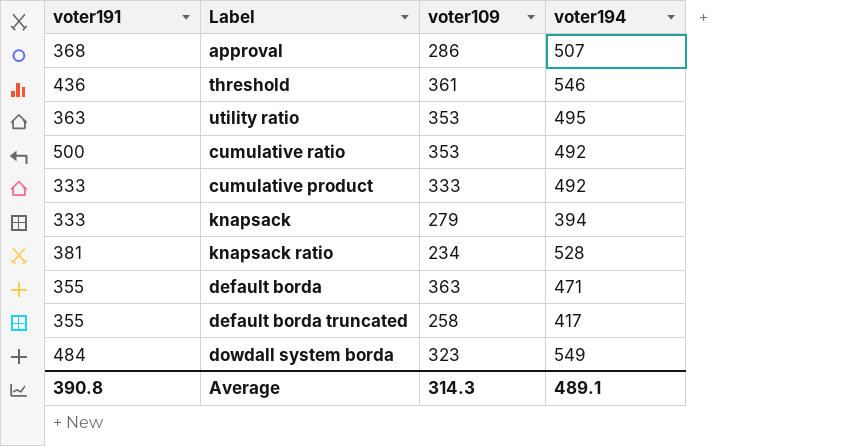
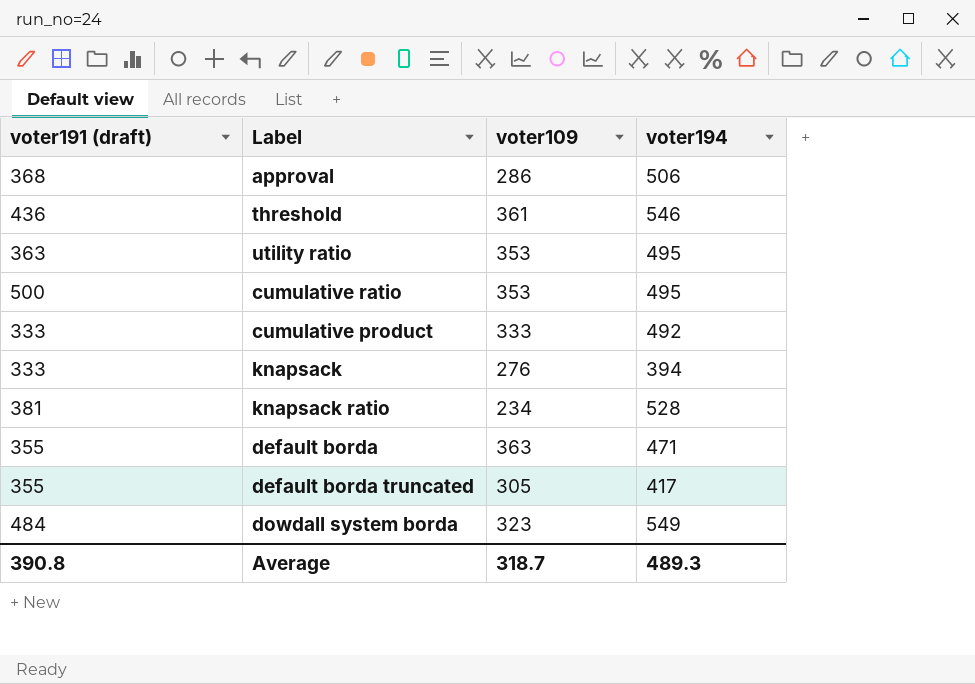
column name: voter191 -> voter191 (draft)
approval | voter194: 507 -> 506
cumulative ratio | voter194: 492 -> 495
knapsack | voter109: 279 -> 276
default borda truncated | voter109: 258 -> 305
Average | voter109: 314.3 -> 318.7
Average | voter194: 489.1 -> 489.3

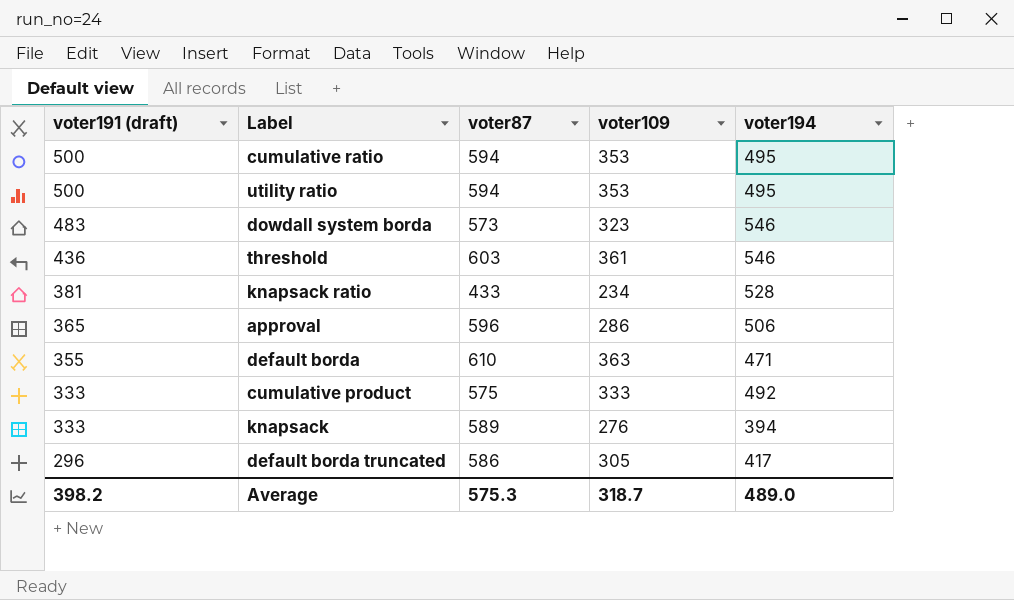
row order: none -> voter191 (draft) descending
column voter87 | position: none -> 3
utility ratio | voter191 (draft): 363 -> 500
dowdall system borda | voter191 (draft): 484 -> 483
dowdall system borda | voter194: 549 -> 546
approval | voter191 (draft): 368 -> 365
default borda truncated | voter191 (draft): 355 -> 296
Average | voter191 (draft): 390.8 -> 398.2
Average | voter194: 489.3 -> 489.0

